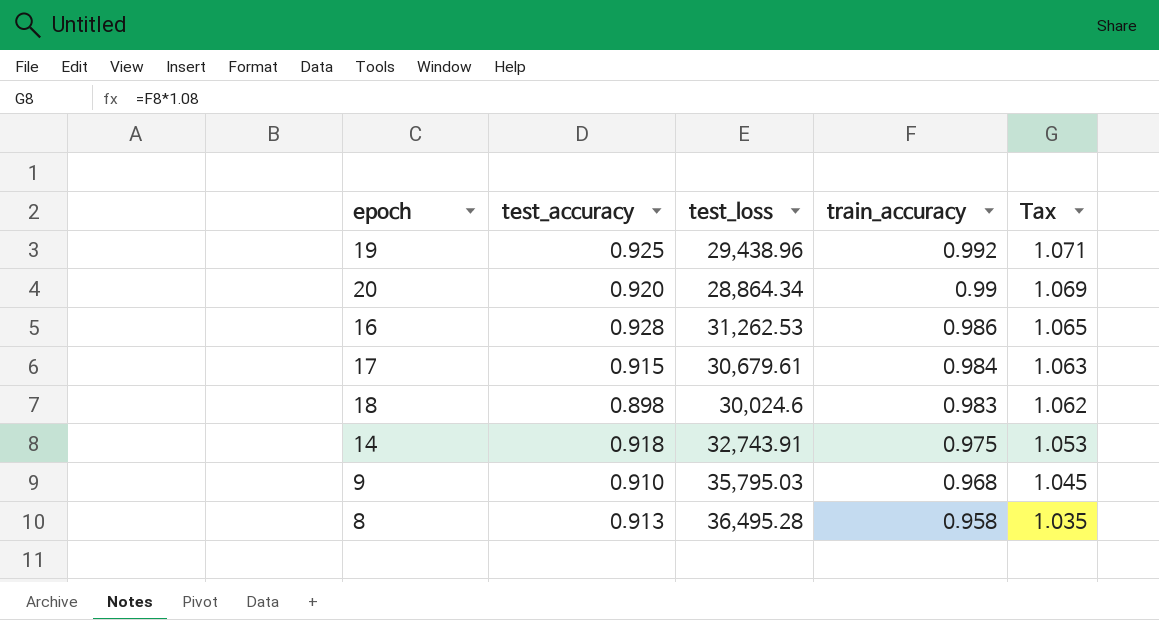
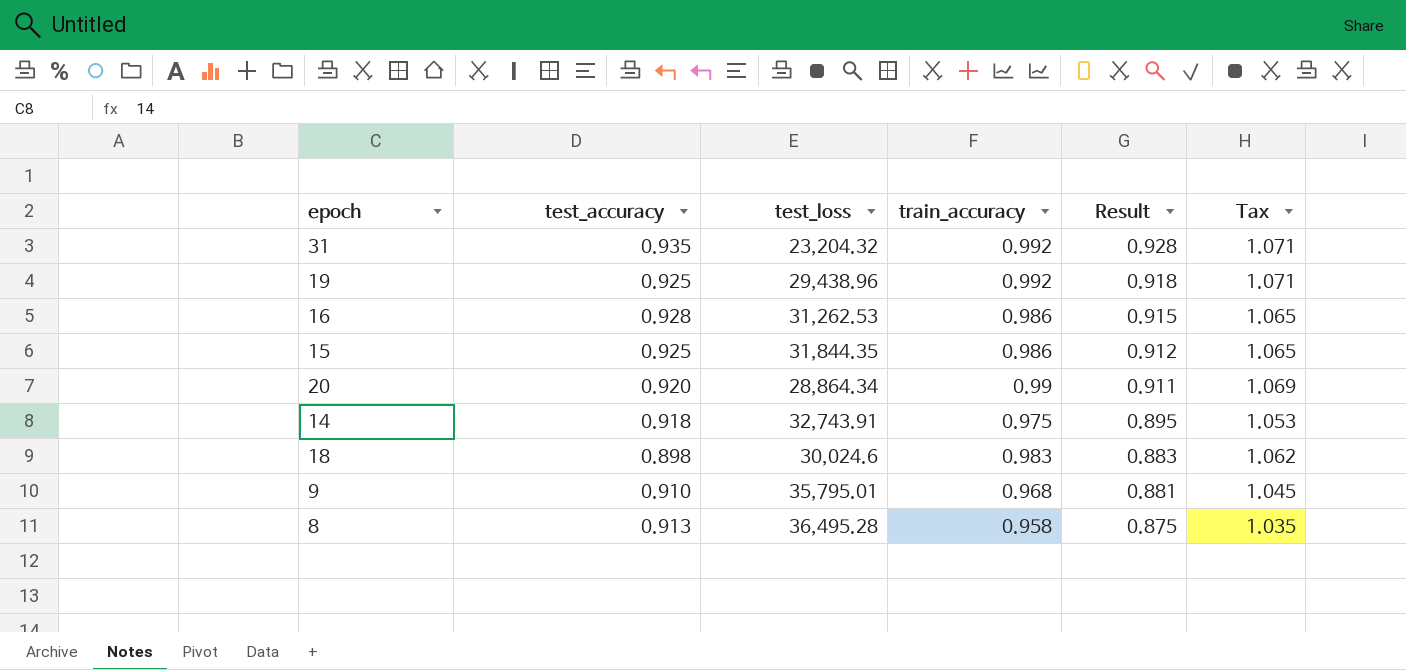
row order: train_accuracy descending -> Result descending
column Result | formula: none -> [test_accuracy] * [train_accuracy]
row 17: 0.915 | 30,679.61 | 0.984 | 1.063 -> none
row 31: none -> 0.935 | 23,204.32 | 0.992 | 0.928 | 1.071
row 15: none -> 0.925 | 31,844.35 | 0.986 | 0.912 | 1.065
9 | test_loss: 35,795.03 -> 35,795.01

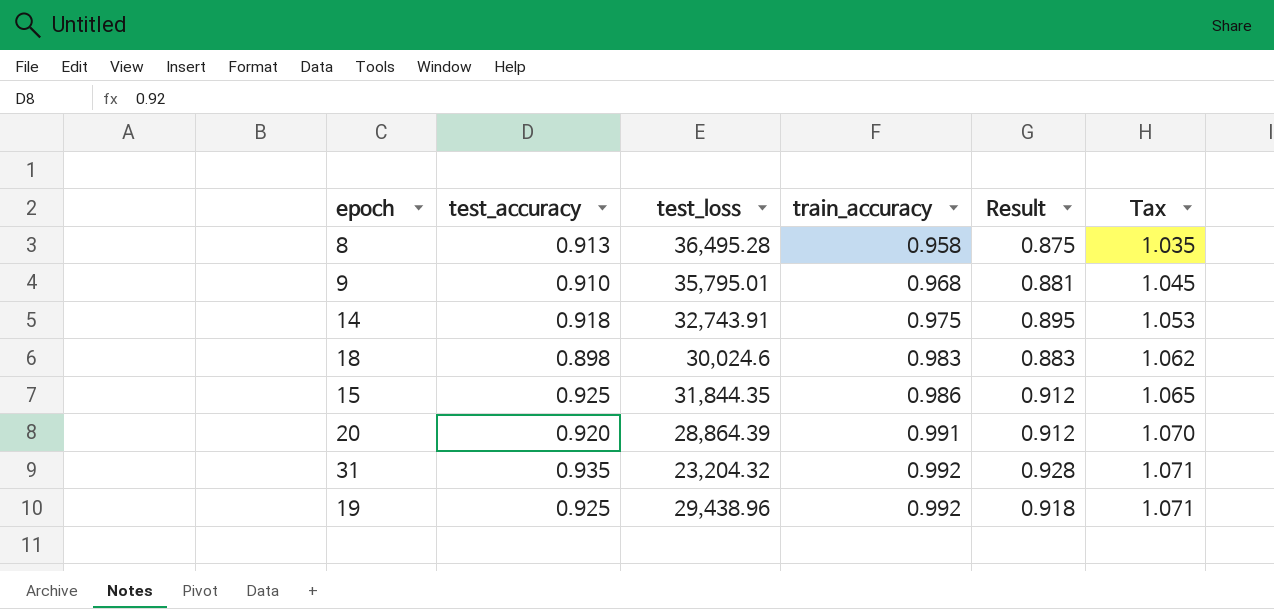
row order: Result descending -> train_accuracy ascending
row 16: 0.928 | 31,262.53 | 0.986 | 0.915 | 1.065 -> none
20 | test_loss: 28,864.34 -> 28,864.39
20 | train_accuracy: 0.99 -> 0.991
20 | Result: 0.911 -> 0.912
20 | Tax: 1.069 -> 1.070

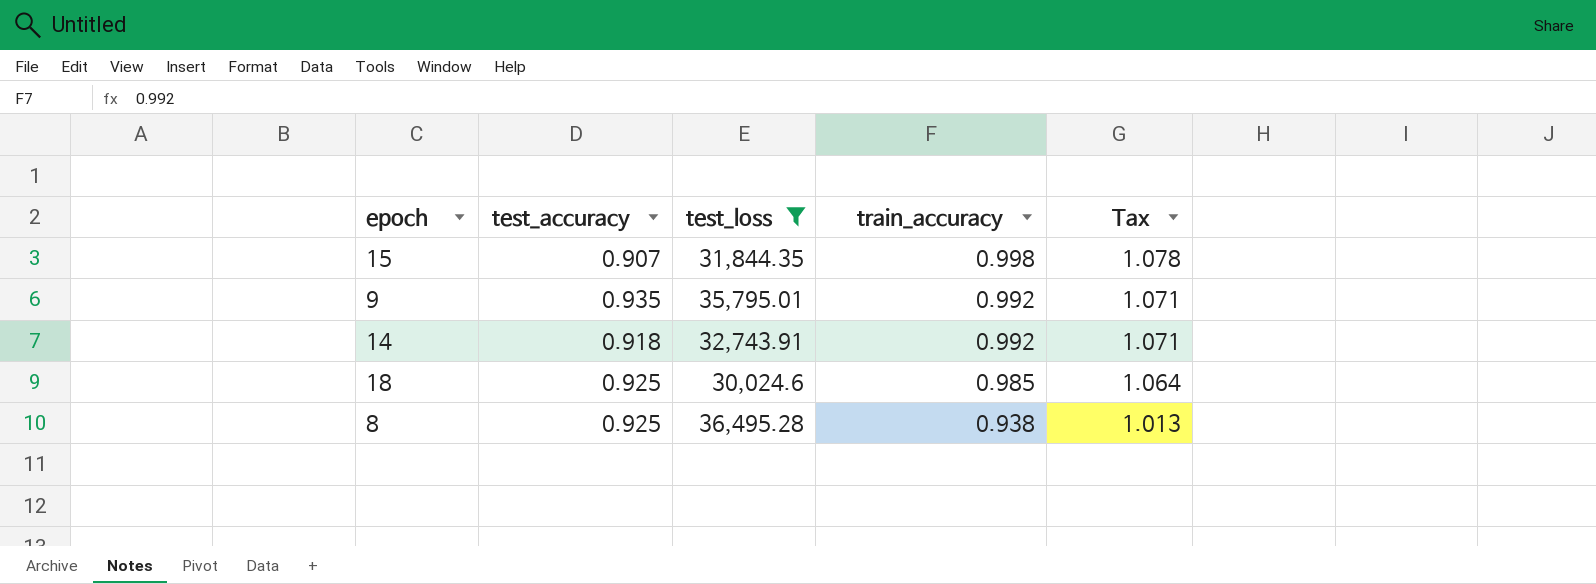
filter: none -> test_loss >= 30,024.6
row order: train_accuracy ascending -> train_accuracy descending
column Result | formula: [test_accuracy] * [train_accuracy] -> none
15 | test_accuracy: 0.925 -> 0.907
15 | train_accuracy: 0.986 -> 0.998
15 | Tax: 1.065 -> 1.078
9 | test_accuracy: 0.910 -> 0.935
9 | train_accuracy: 0.968 -> 0.992
9 | Tax: 1.045 -> 1.071
14 | train_accuracy: 0.975 -> 0.992
14 | Tax: 1.053 -> 1.071
18 | test_accuracy: 0.898 -> 0.925
18 | train_accuracy: 0.983 -> 0.985
18 | Tax: 1.062 -> 1.064
8 | test_accuracy: 0.913 -> 0.925
8 | train_accuracy: 0.958 -> 0.938
8 | Tax: 1.035 -> 1.013

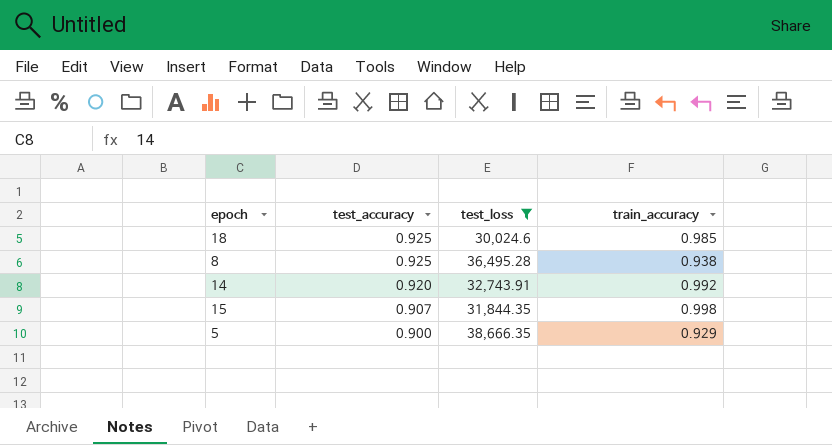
row order: train_accuracy descending -> test_accuracy descending
column Tax | formula: [train_accuracy] * 1.08 -> none
row 9: 0.935 | 35,795.01 | 0.992 | 1.071 -> none
14 | test_accuracy: 0.918 -> 0.920
row 5: none -> 0.900 | 38,666.35 | 0.929

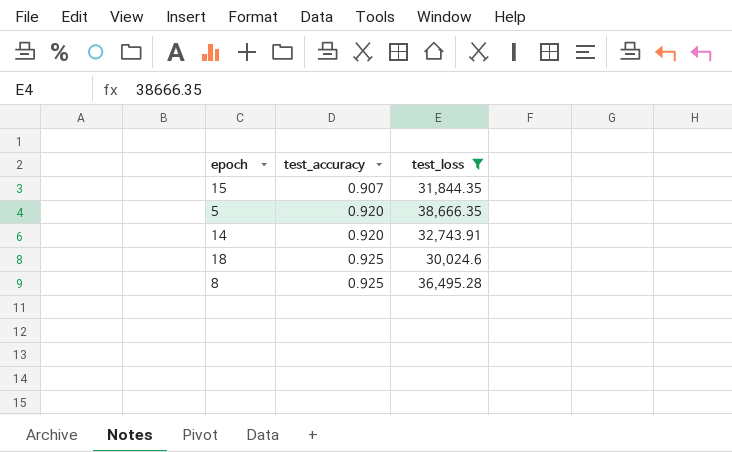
row order: test_accuracy descending -> test_accuracy ascending
column train_accuracy | position: 4 -> none
5 | test_accuracy: 0.900 -> 0.920

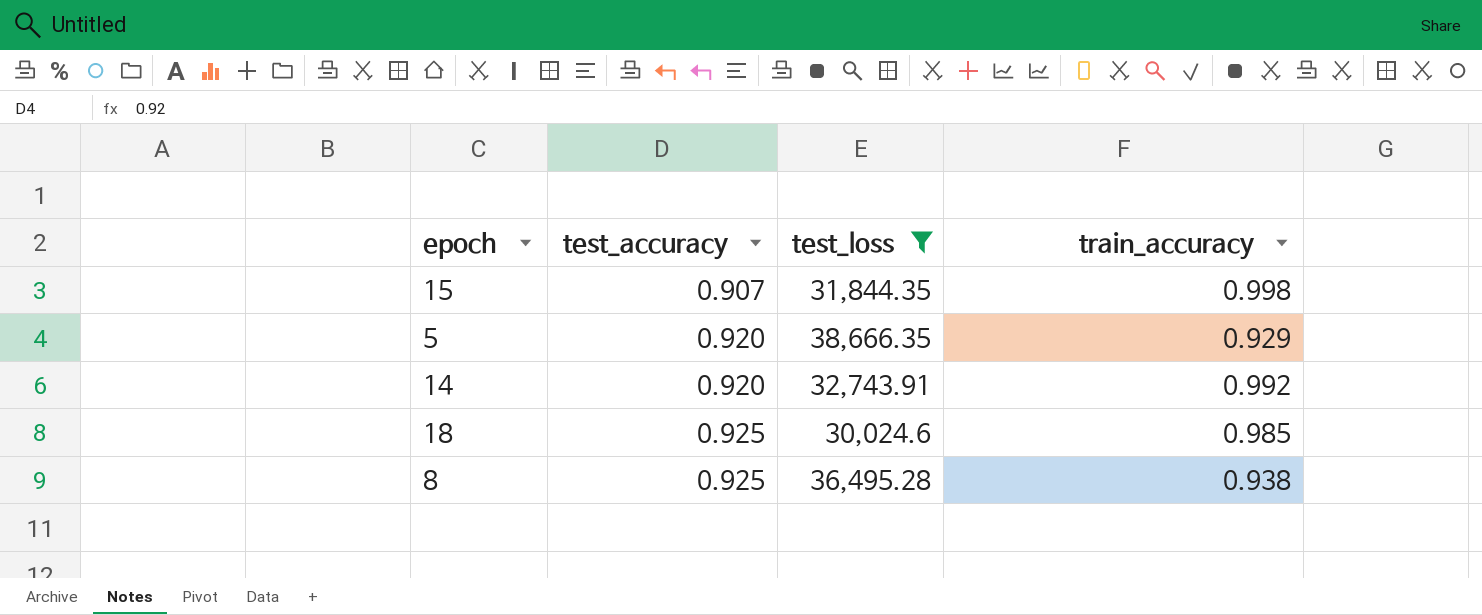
column train_accuracy | position: none -> 4

